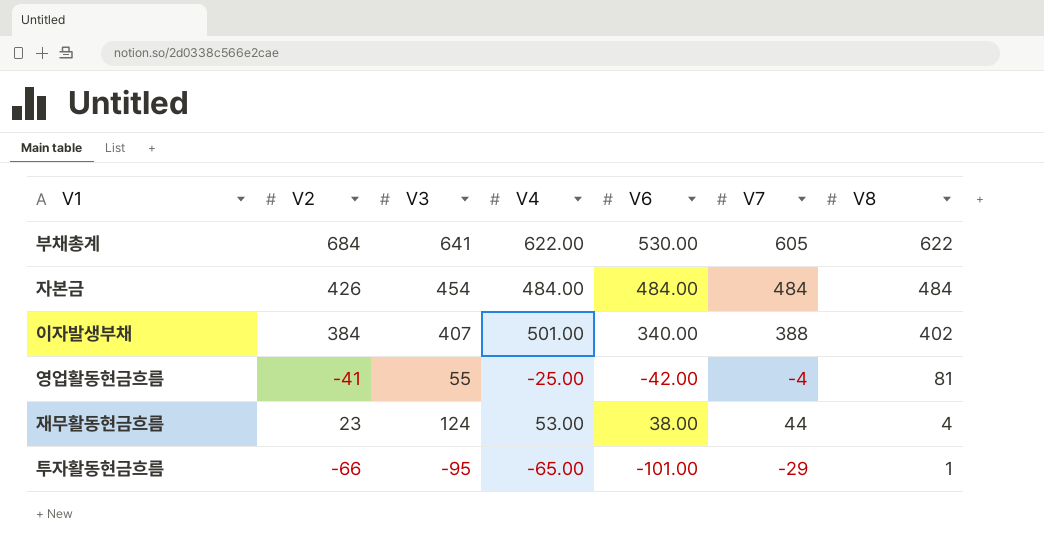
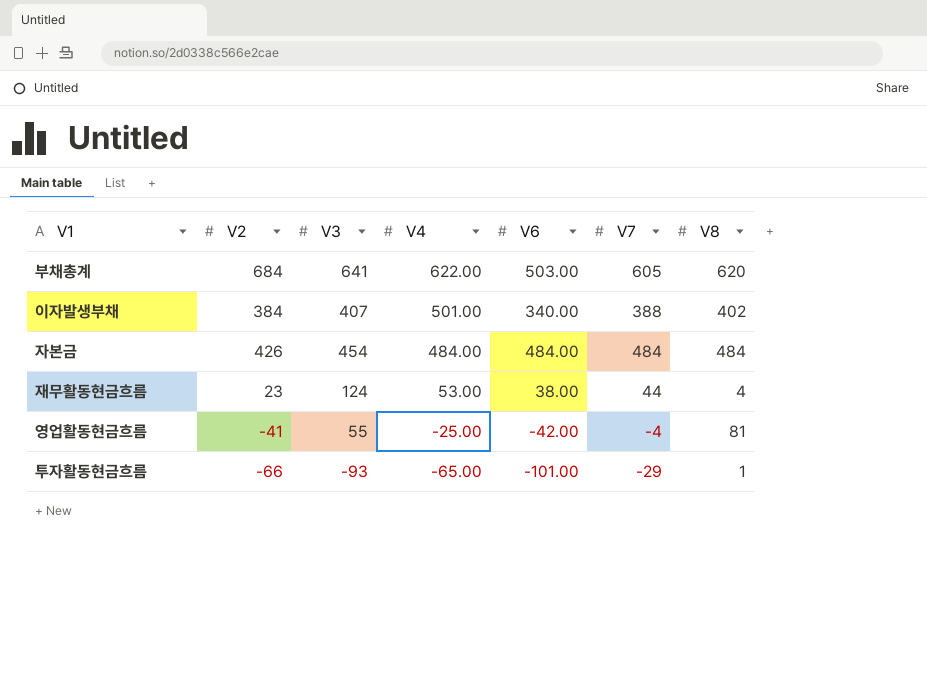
row order: V8 descending -> V4 descending
부채총계 | V6: 530.00 -> 503.00
부채총계 | V8: 622 -> 620
투자활동현금흐름 | V3: -95 -> -93

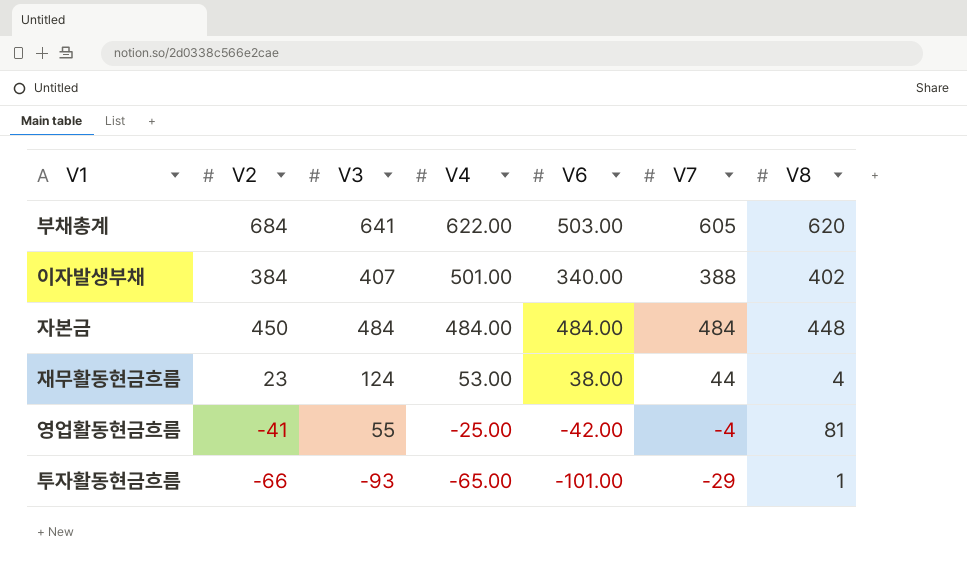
자본금 | V2: 426 -> 450
자본금 | V3: 454 -> 484
자본금 | V8: 484 -> 448

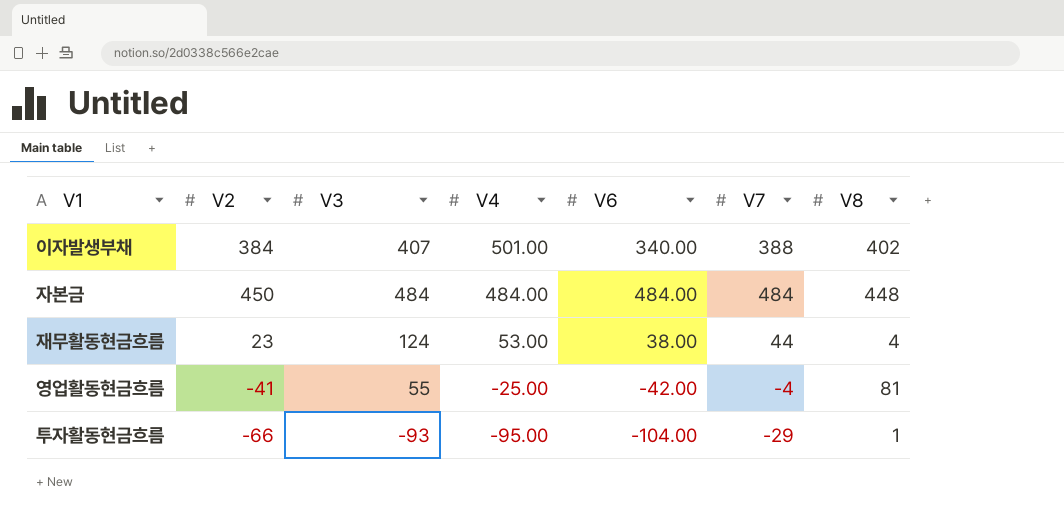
row 부채총계: 684 | 641 | 622.00 | 503.00 | 605 | 620 -> none
투자활동현금흐름 | V4: -65.00 -> -95.00
투자활동현금흐름 | V6: -101.00 -> -104.00

